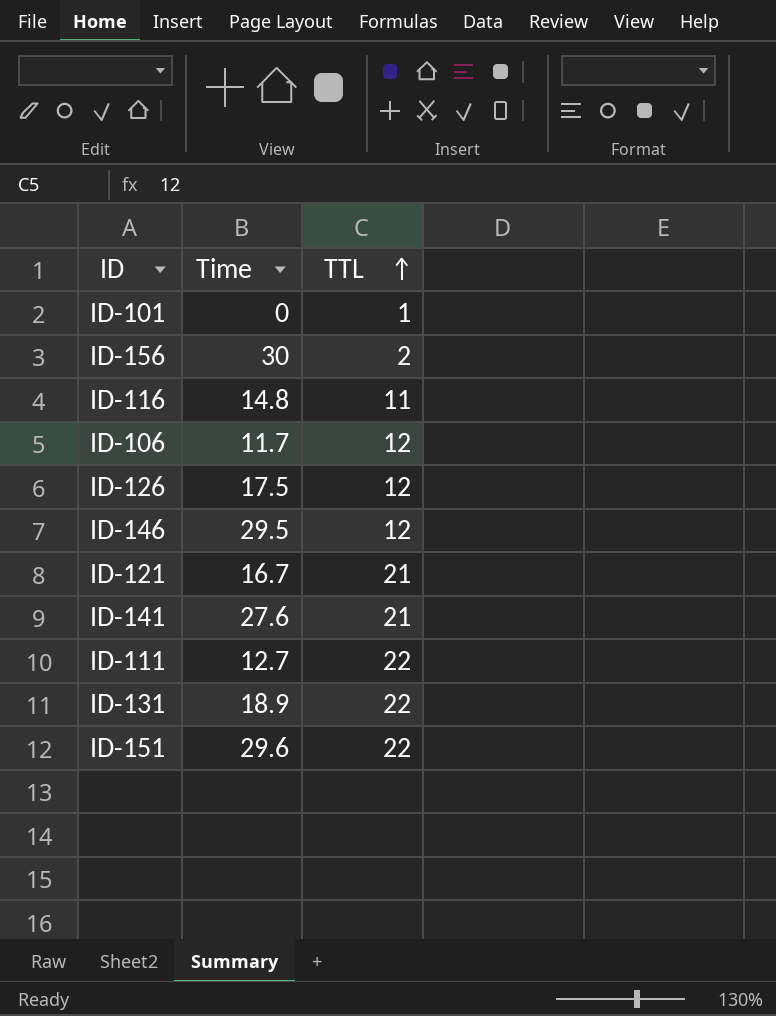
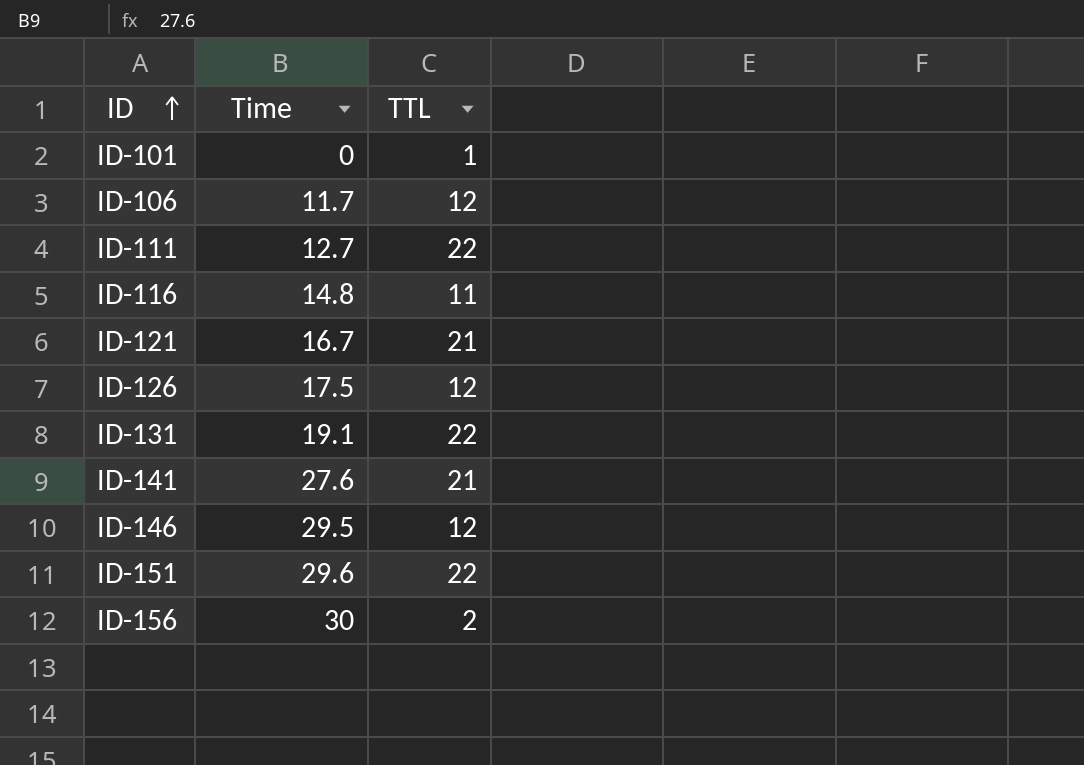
row order: TTL ascending -> ID ascending
ID-131 | Time: 18.9 -> 19.1

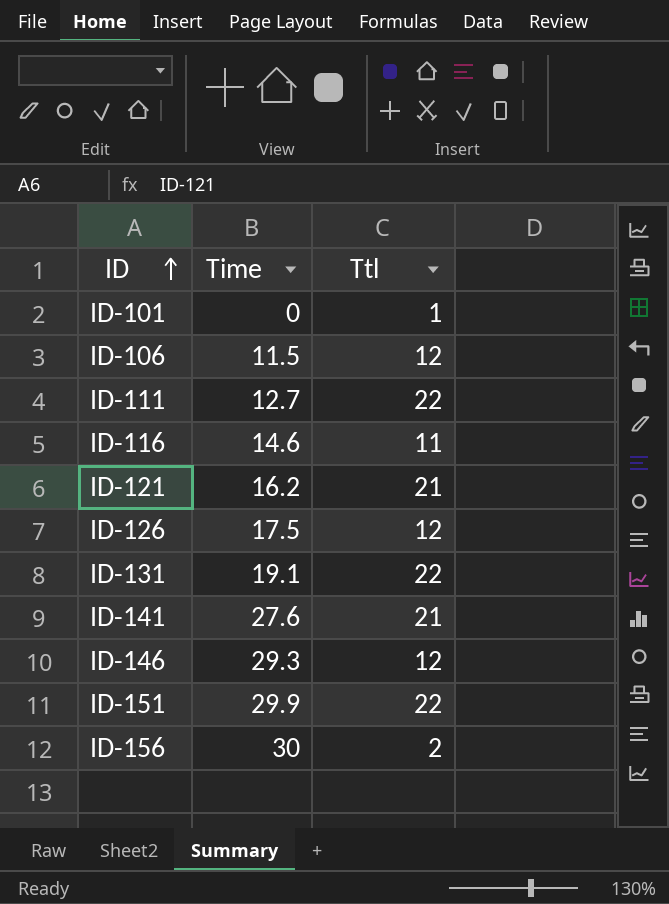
column name: TTL -> Ttl
ID-106 | Time: 11.7 -> 11.5
ID-116 | Time: 14.8 -> 14.6
ID-121 | Time: 16.7 -> 16.2
ID-146 | Time: 29.5 -> 29.3
ID-151 | Time: 29.6 -> 29.9

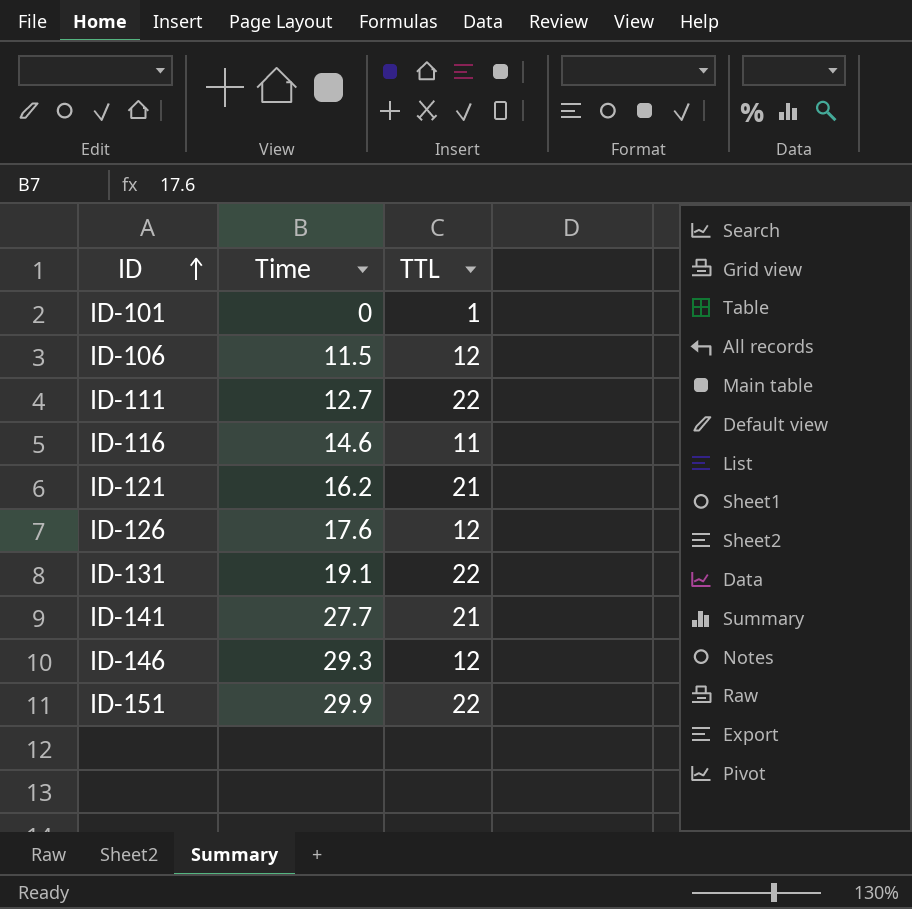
column name: Ttl -> TTL
row ID-156: 30 | 2 -> none
ID-126 | Time: 17.5 -> 17.6
ID-141 | Time: 27.6 -> 27.7

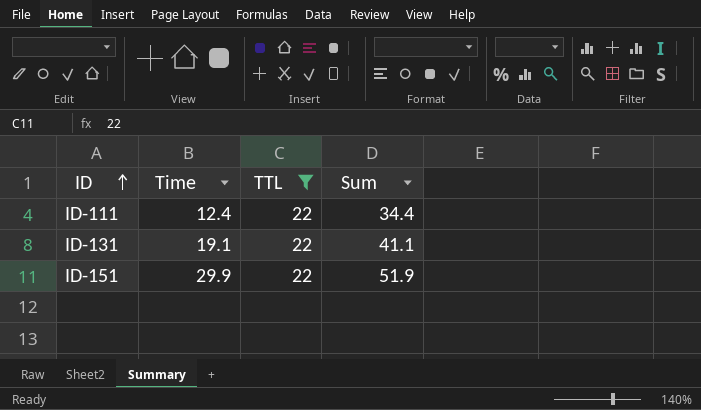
filter: none -> TTL = 22
column Sum | formula: none -> [Time] + [TTL]
ID-111 | Time: 12.7 -> 12.4

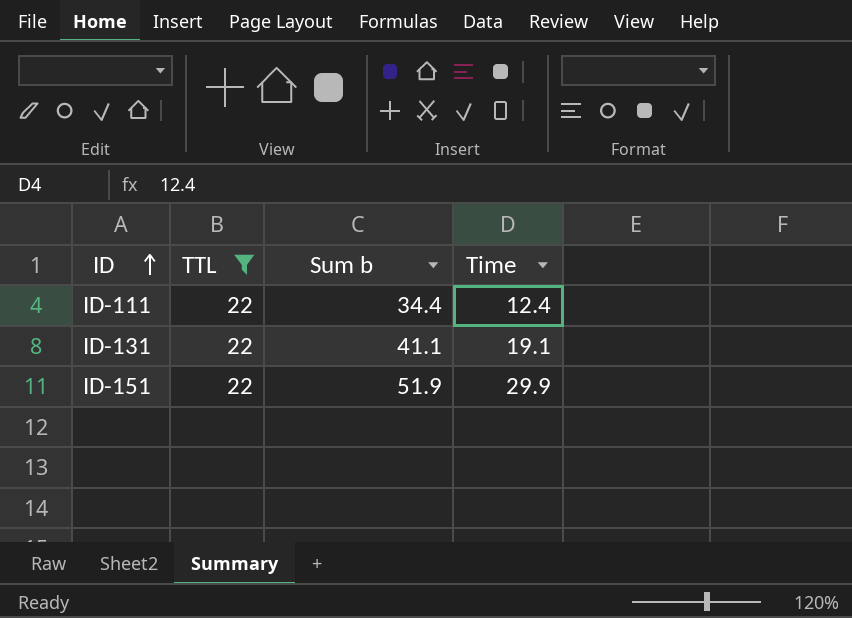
column name: Sum -> Sum b
column Time | position: 2 -> 4

